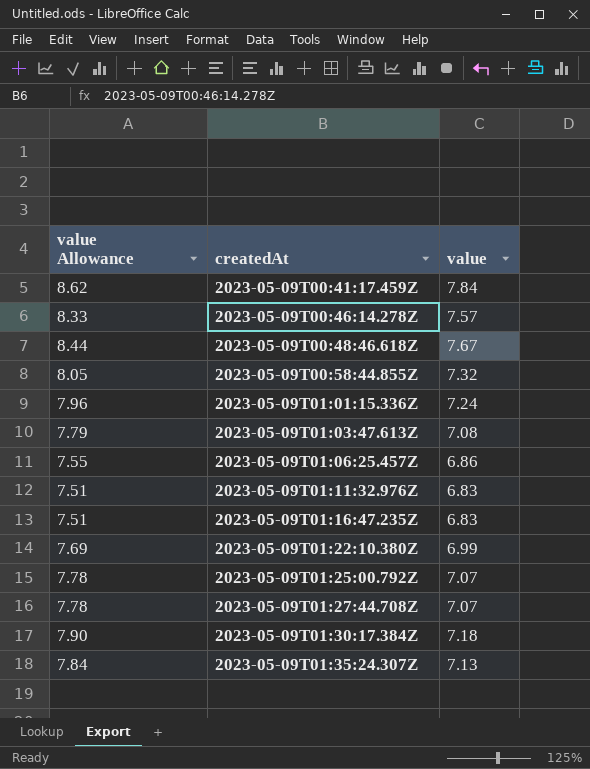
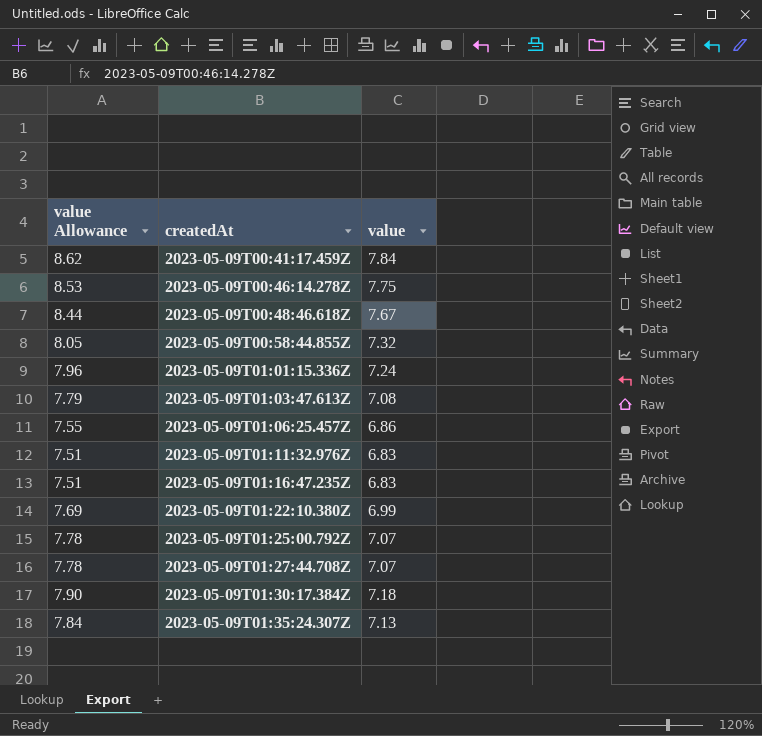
2023-05-09T00:46:14.278Z | value Allowance: 8.33 -> 8.53
2023-05-09T00:46:14.278Z | value: 7.57 -> 7.75

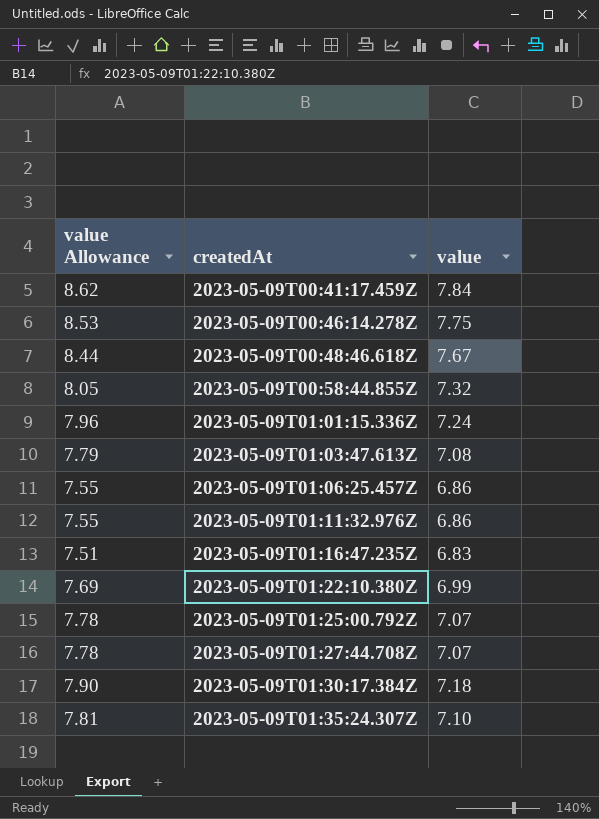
2023-05-09T01:11:32.976Z | value Allowance: 7.51 -> 7.55
2023-05-09T01:11:32.976Z | value: 6.83 -> 6.86
2023-05-09T01:35:24.307Z | value Allowance: 7.84 -> 7.81
2023-05-09T01:35:24.307Z | value: 7.13 -> 7.10

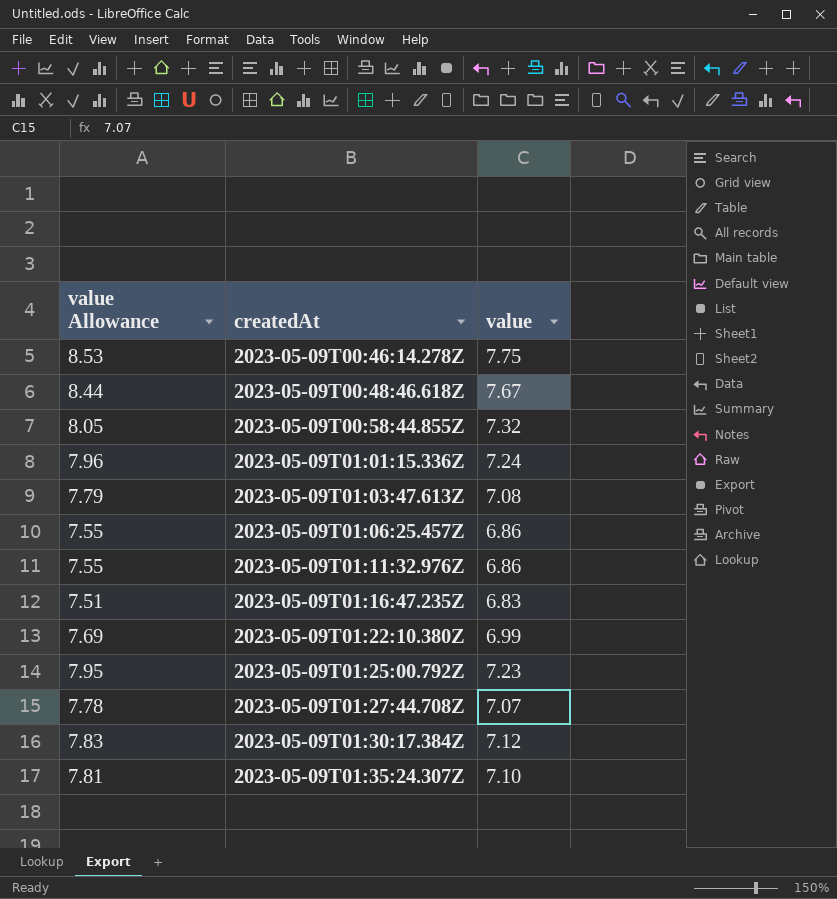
row 2023-05-09T00:41:17.459Z: 8.62 | 7.84 -> none
2023-05-09T01:25:00.792Z | value Allowance: 7.78 -> 7.95
2023-05-09T01:25:00.792Z | value: 7.07 -> 7.23
2023-05-09T01:30:17.384Z | value Allowance: 7.90 -> 7.83
2023-05-09T01:30:17.384Z | value: 7.18 -> 7.12

